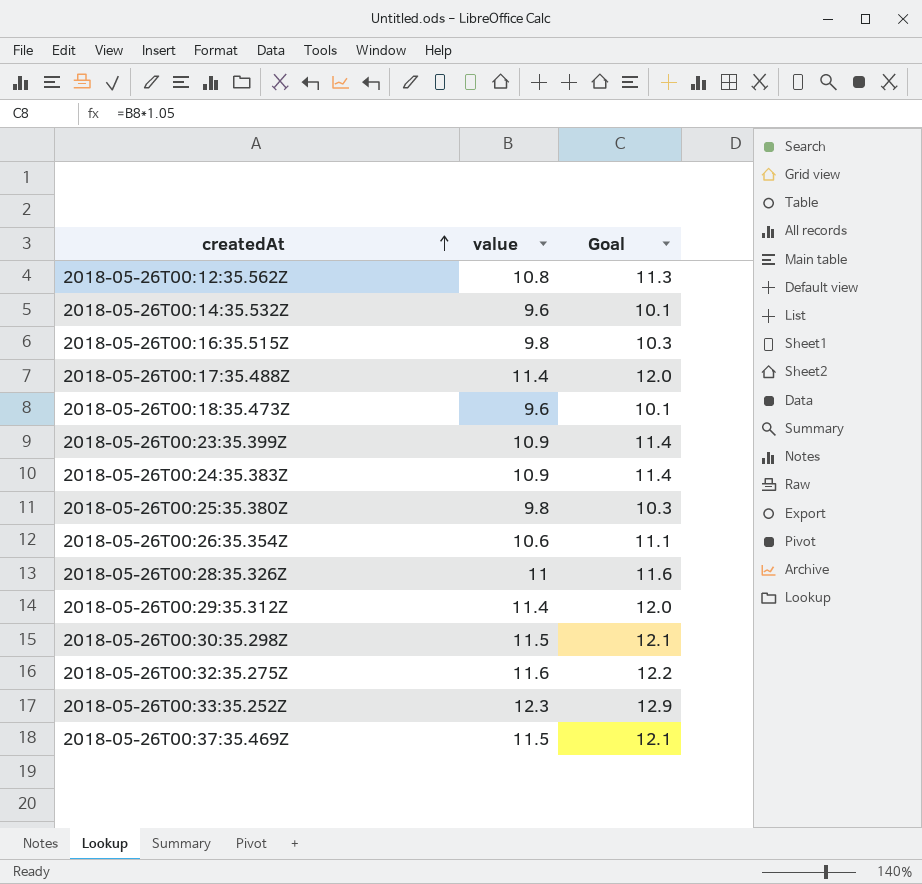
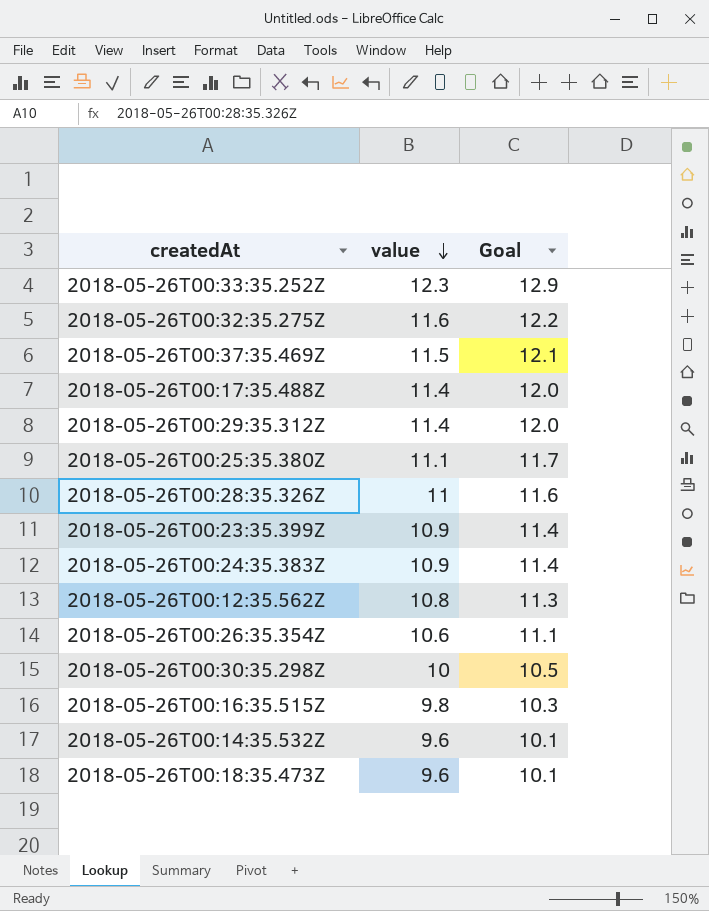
row order: createdAt ascending -> value descending
2018-05-26T00:25:35.380Z | value: 9.8 -> 11.1
2018-05-26T00:25:35.380Z | Goal: 10.3 -> 11.7
2018-05-26T00:30:35.298Z | value: 11.5 -> 10
2018-05-26T00:30:35.298Z | Goal: 12.1 -> 10.5

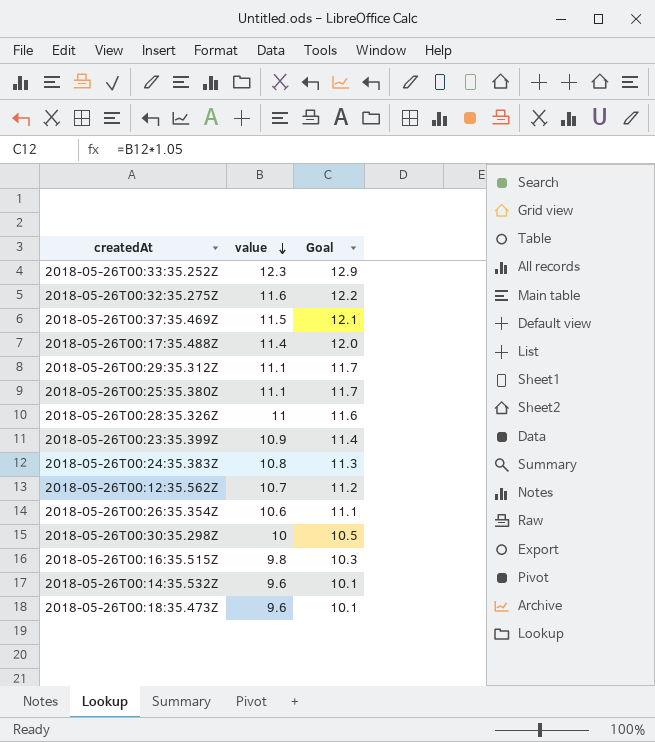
2018-05-26T00:29:35.312Z | value: 11.4 -> 11.1
2018-05-26T00:29:35.312Z | Goal: 12.0 -> 11.7
2018-05-26T00:24:35.383Z | value: 10.9 -> 10.8
2018-05-26T00:24:35.383Z | Goal: 11.4 -> 11.3
2018-05-26T00:12:35.562Z | value: 10.8 -> 10.7
2018-05-26T00:12:35.562Z | Goal: 11.3 -> 11.2

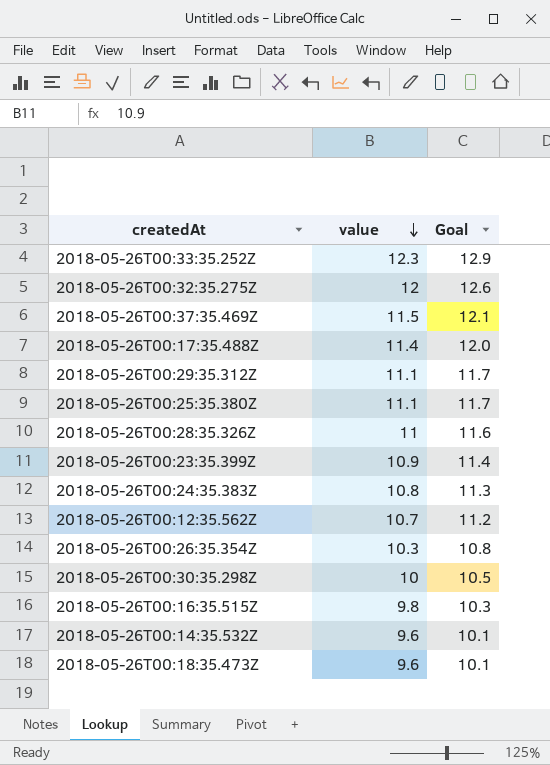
2018-05-26T00:32:35.275Z | value: 11.6 -> 12
2018-05-26T00:32:35.275Z | Goal: 12.2 -> 12.6
2018-05-26T00:26:35.354Z | value: 10.6 -> 10.3
2018-05-26T00:26:35.354Z | Goal: 11.1 -> 10.8

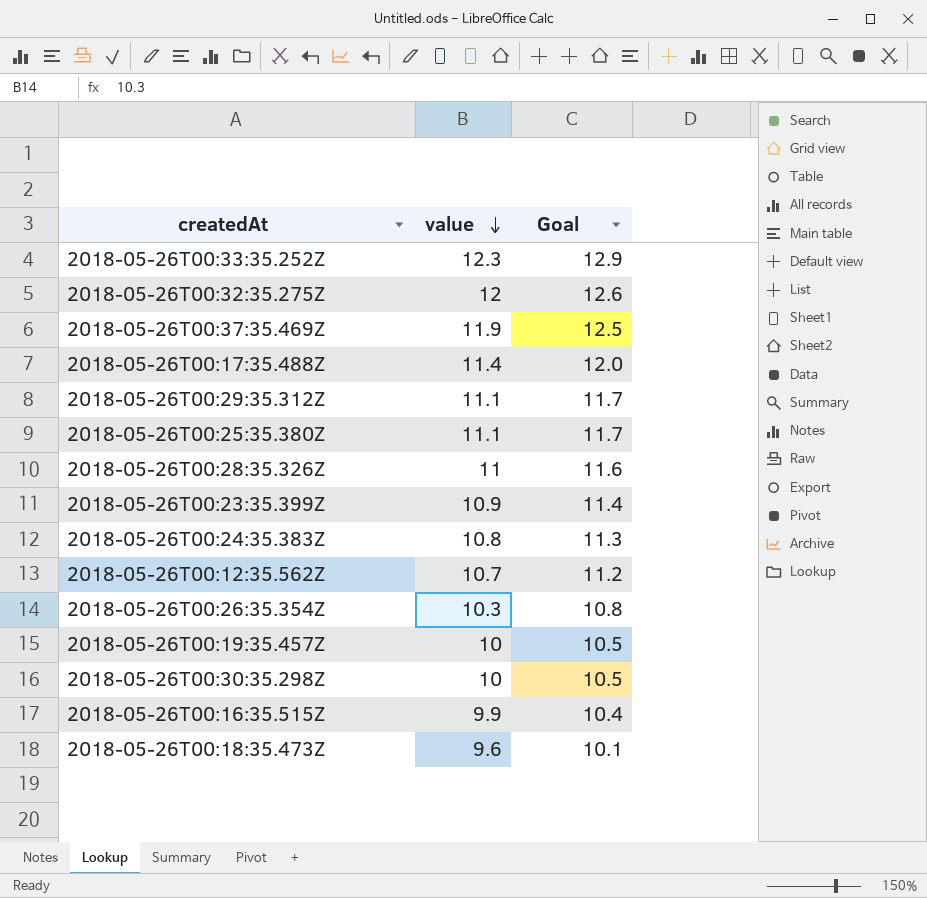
row 2018-05-26T00:14:35.532Z: 9.6 | 10.1 -> none
2018-05-26T00:37:35.469Z | value: 11.5 -> 11.9
2018-05-26T00:37:35.469Z | Goal: 12.1 -> 12.5
row 2018-05-26T00:19:35.457Z: none -> 10 | 10.5
2018-05-26T00:16:35.515Z | value: 9.8 -> 9.9
2018-05-26T00:16:35.515Z | Goal: 10.3 -> 10.4

